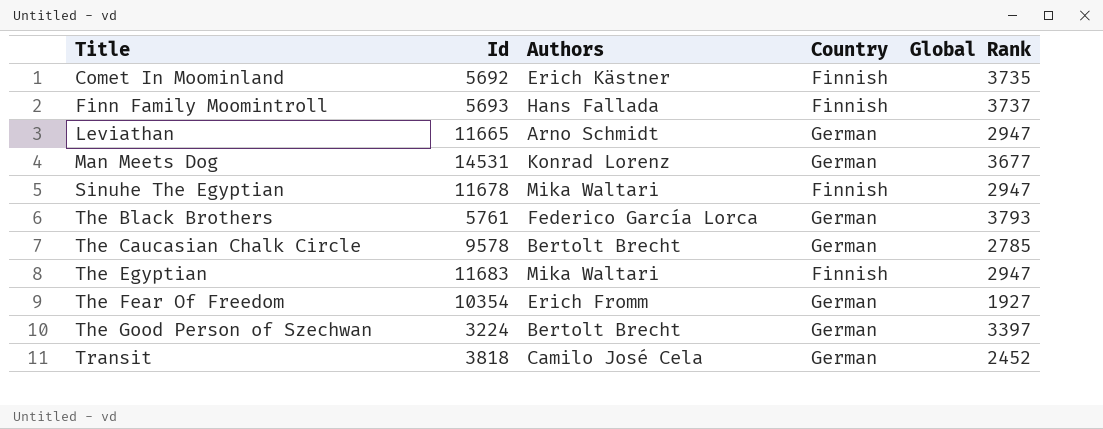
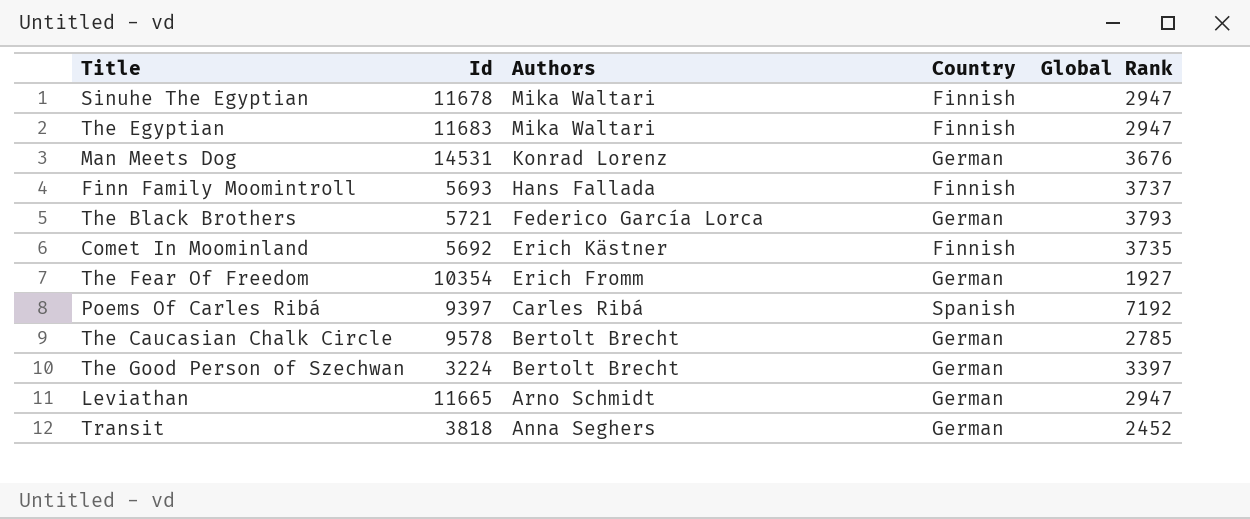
row order: Title ascending -> Authors descending
Man Meets Dog | Global Rank: 3677 -> 3676
The Black Brothers | Id: 5761 -> 5721
row Poems Of Carles Ribá: none -> 9397 | Carles Ribá | Spanish | 7192
Transit | Authors: Camilo José Cela -> Anna Seghers

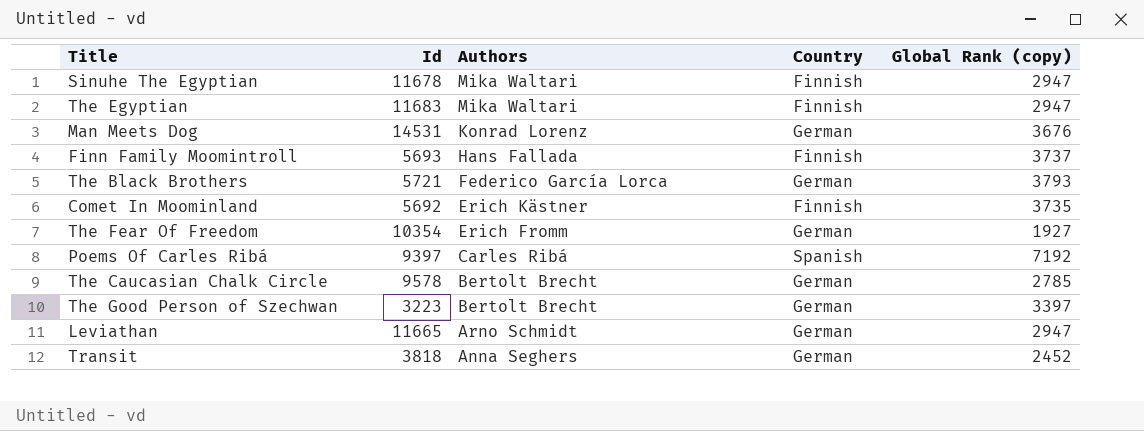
column name: Global Rank -> Global Rank (copy)
The Good Person of Szechwan | Id: 3224 -> 3223

